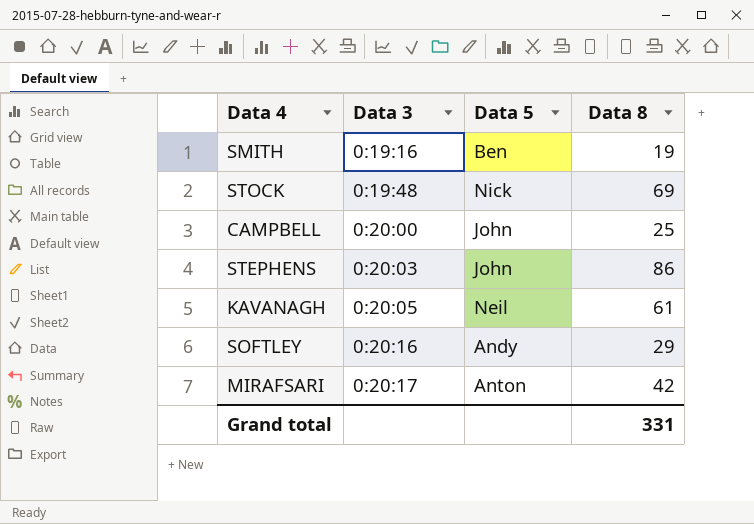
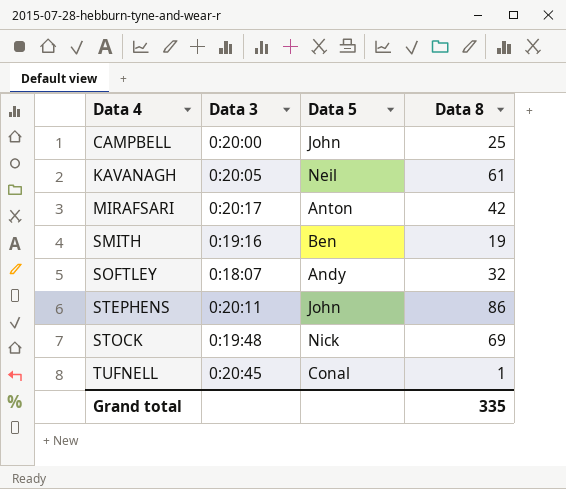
row order: Data 3 ascending -> Data 4 ascending
SOFTLEY | Data 3: 0:20:16 -> 0:18:07
SOFTLEY | Data 8: 29 -> 32
STEPHENS | Data 3: 0:20:03 -> 0:20:11
row TUFNELL: none -> 0:20:45 | Conal | 1
Grand total | Data 8: 331 -> 335

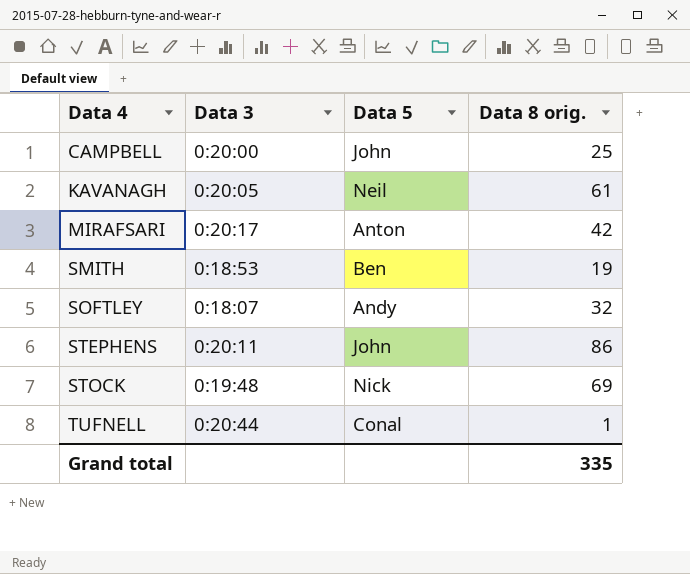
column name: Data 8 -> Data 8 orig.
SMITH | Data 3: 0:19:16 -> 0:18:53
TUFNELL | Data 3: 0:20:45 -> 0:20:44

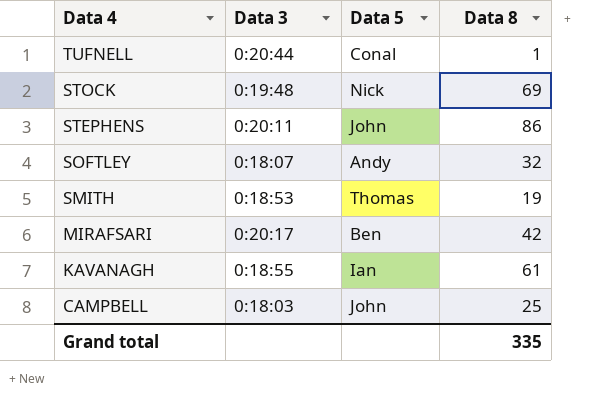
row order: Data 4 ascending -> Data 4 descending
column name: Data 8 orig. -> Data 8
SMITH | Data 5: Ben -> Thomas
MIRAFSARI | Data 5: Anton -> Ben
KAVANAGH | Data 3: 0:20:05 -> 0:18:55
KAVANAGH | Data 5: Neil -> Ian
CAMPBELL | Data 3: 0:20:00 -> 0:18:03

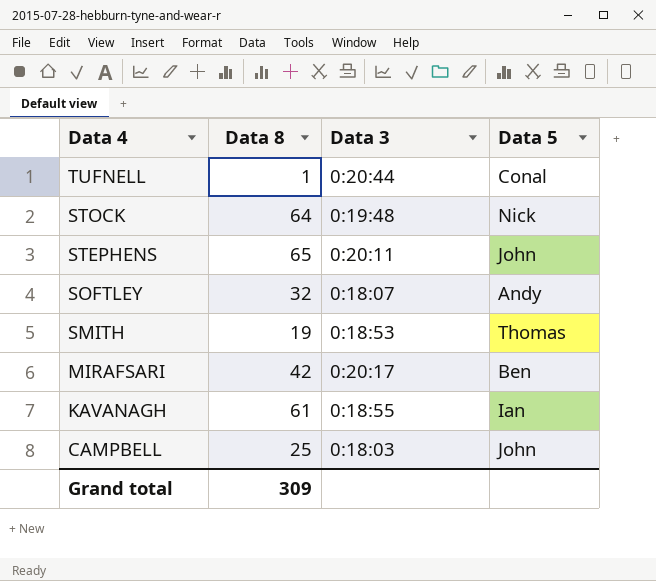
column Data 8 | position: 4 -> 2
STOCK | Data 8: 69 -> 64
STEPHENS | Data 8: 86 -> 65
Grand total | Data 8: 335 -> 309

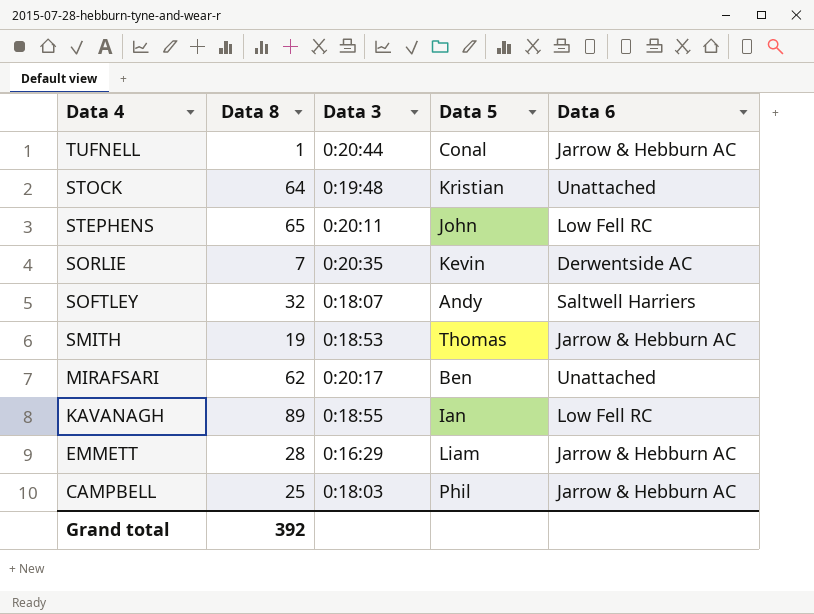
column Data 6 | position: none -> 5
STOCK | Data 5: Nick -> Kristian
row SORLIE: none -> 7 | 0:20:35 | Kevin | Derwentside AC
MIRAFSARI | Data 8: 42 -> 62
KAVANAGH | Data 8: 61 -> 89
row EMMETT: none -> 28 | 0:16:29 | Liam | Jarrow & Hebburn AC
CAMPBELL | Data 5: John -> Phil
Grand total | Data 8: 309 -> 392

